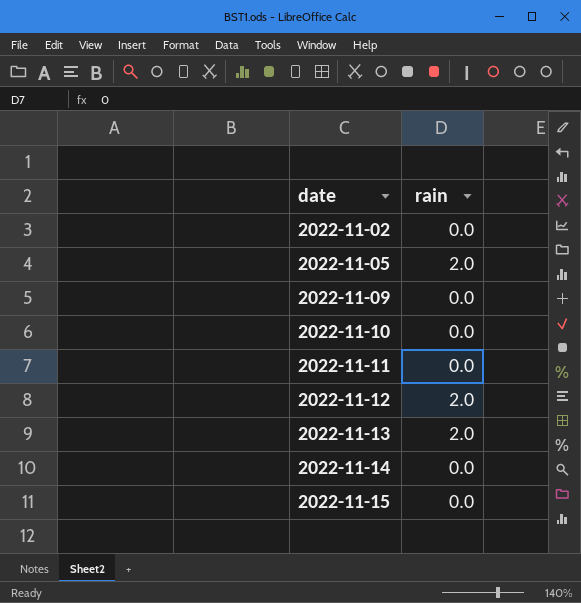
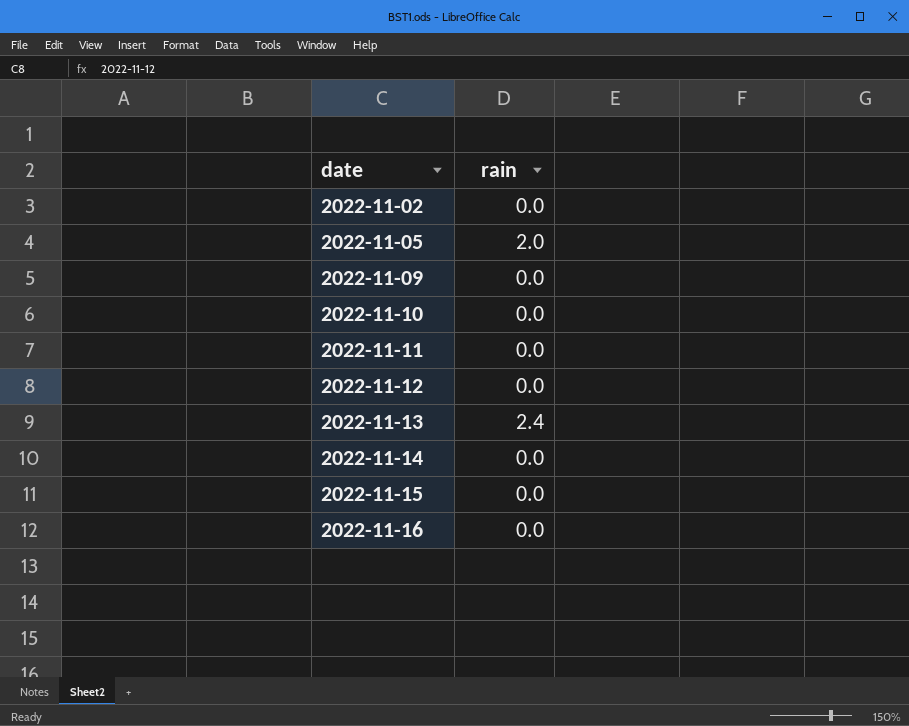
2022-11-12 | rain: 2.0 -> 0.0
2022-11-13 | rain: 2.0 -> 2.4
row 2022-11-16: none -> 0.0

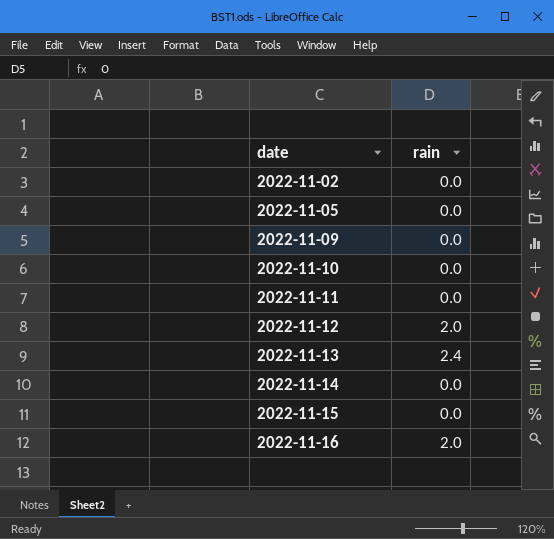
2022-11-05 | rain: 2.0 -> 0.0
2022-11-12 | rain: 0.0 -> 2.0
2022-11-16 | rain: 0.0 -> 2.0

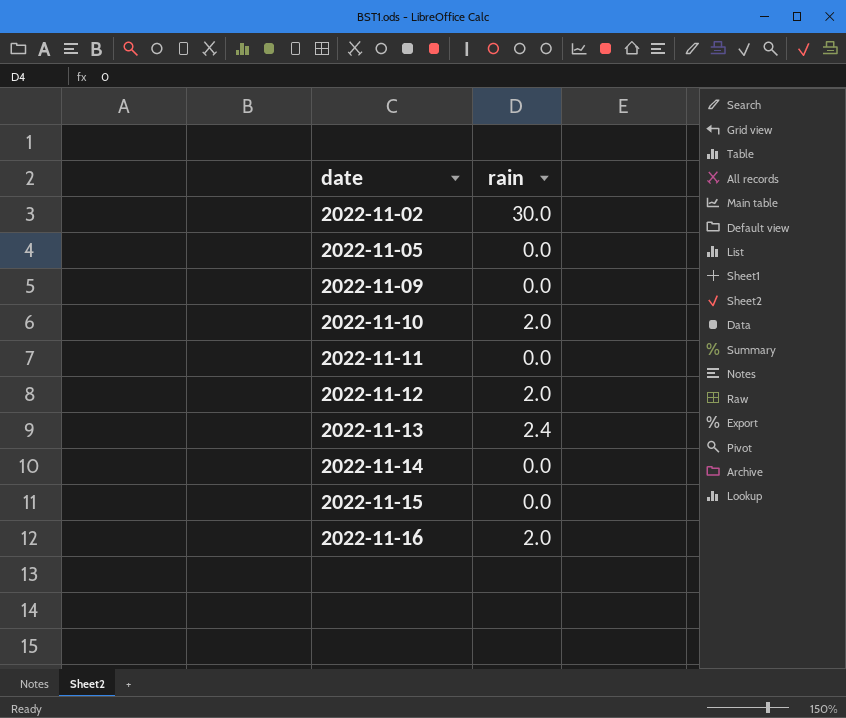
2022-11-02 | rain: 0.0 -> 30.0
2022-11-10 | rain: 0.0 -> 2.0

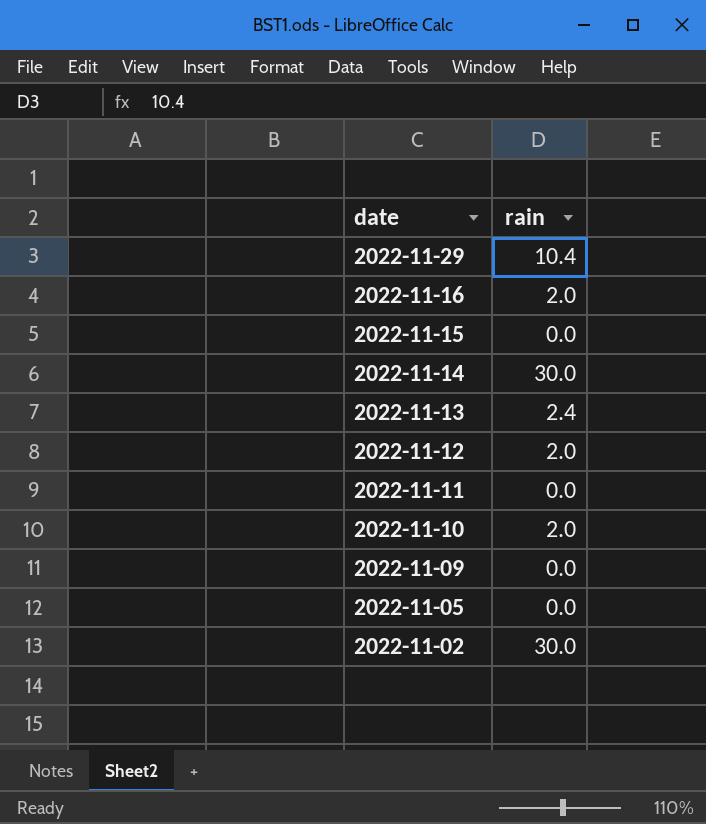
row order: date ascending -> date descending
row 2022-11-29: none -> 10.4
2022-11-14 | rain: 0.0 -> 30.0

